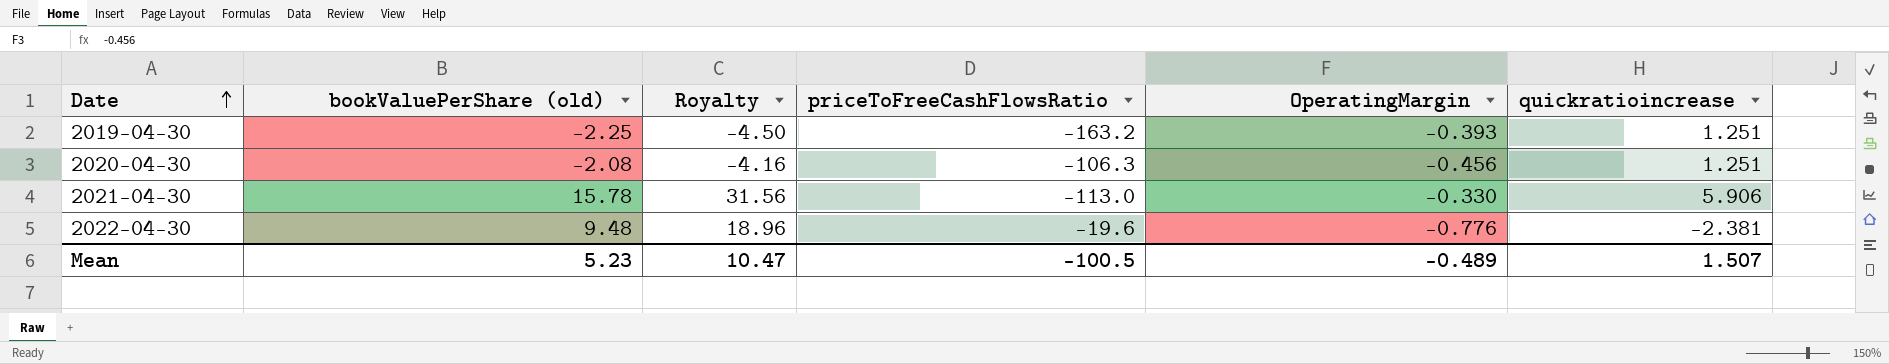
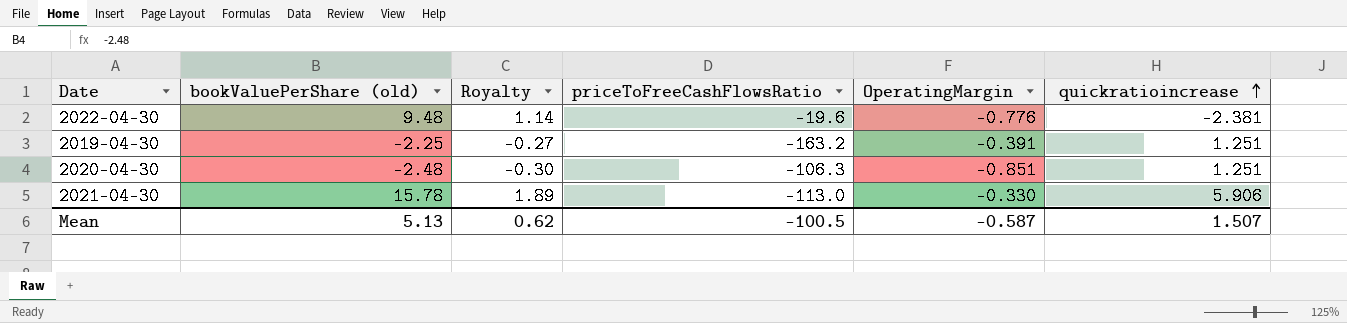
row order: Date ascending -> quickratioincrease ascending
column Royalty | formula: [bookValuePerShare (old)] * 2 -> [bookValuePerShare (old)] * 0.12
2019-04-30 | OperatingMargin: -0.393 -> -0.391
2020-04-30 | bookValuePerShare (old): -2.08 -> -2.48
2020-04-30 | OperatingMargin: -0.456 -> -0.851
Mean | bookValuePerShare (old): 5.23 -> 5.13
Mean | Royalty: 10.47 -> 0.62
Mean | OperatingMargin: -0.489 -> -0.587

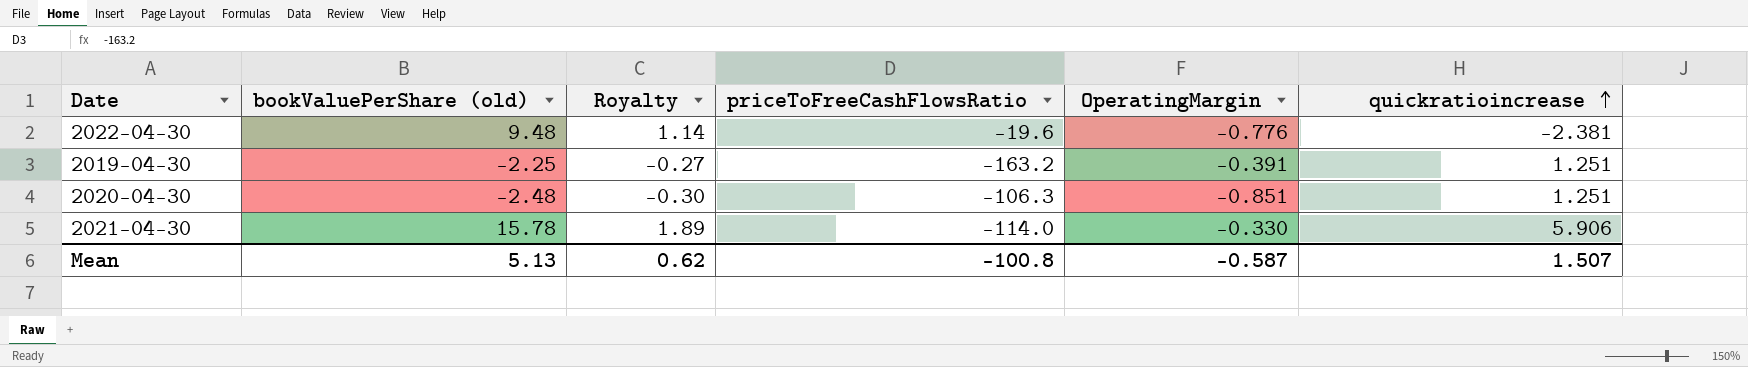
2021-04-30 | priceToFreeCashFlowsRatio: -113.0 -> -114.0
Mean | priceToFreeCashFlowsRatio: -100.5 -> -100.8

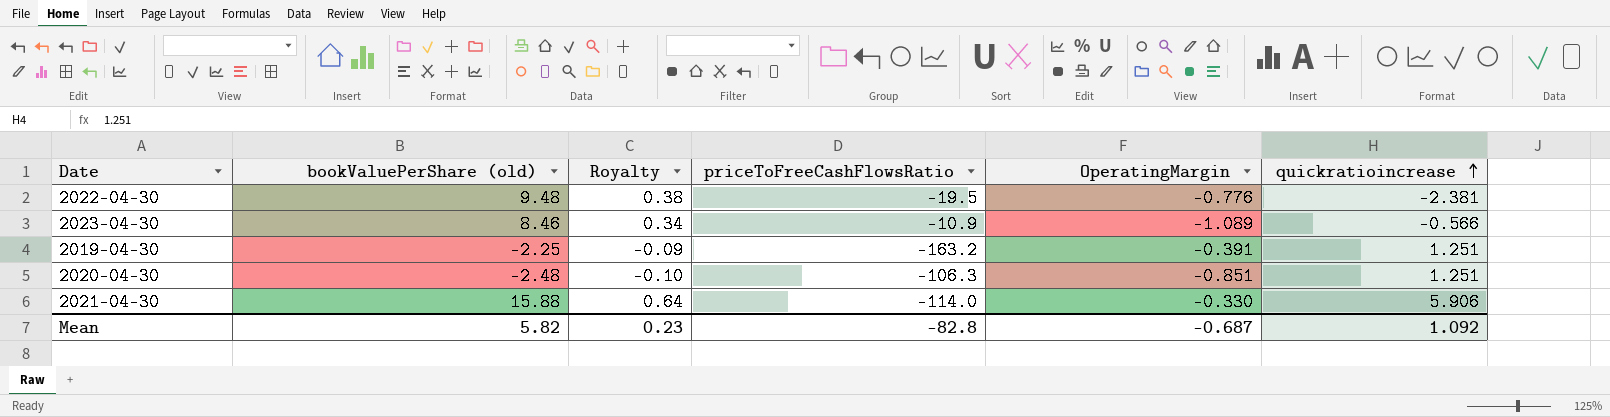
column Royalty | formula: [bookValuePerShare (old)] * 0.12 -> [bookValuePerShare (old)] * 0.04
2022-04-30 | priceToFreeCashFlowsRatio: -19.6 -> -19.5
row 2023-04-30: none -> 8.46 | 0.34 | -10.9 | -1.089 | -0.566
2021-04-30 | bookValuePerShare (old): 15.78 -> 15.88
Mean | bookValuePerShare (old): 5.13 -> 5.82
Mean | Royalty: 0.62 -> 0.23
Mean | priceToFreeCashFlowsRatio: -100.8 -> -82.8
Mean | OperatingMargin: -0.587 -> -0.687
Mean | quickratioincrease: 1.507 -> 1.092

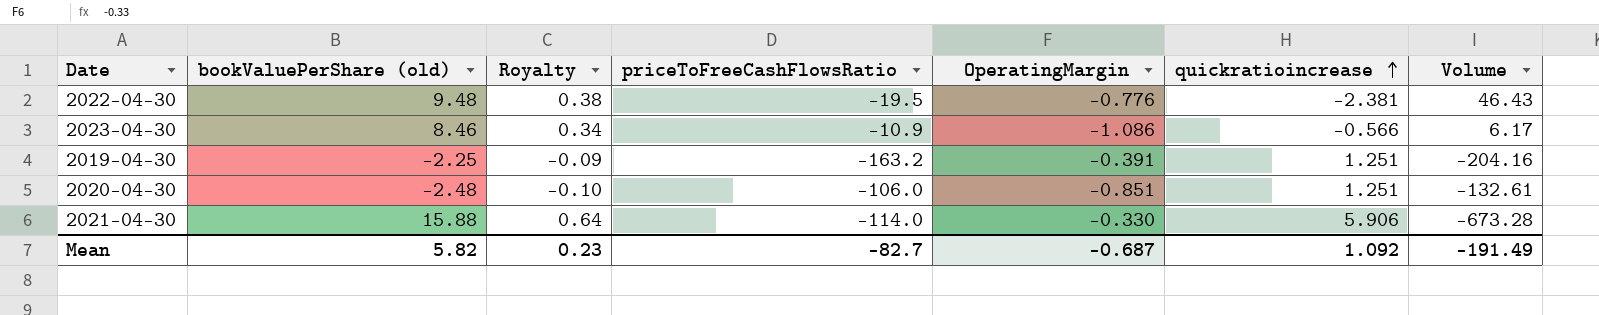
column Volume | formula: none -> [priceToFreeCashFlowsRatio] * [quickratioincrease]
2023-04-30 | OperatingMargin: -1.089 -> -1.086
2020-04-30 | priceToFreeCashFlowsRatio: -106.3 -> -106.0
Mean | priceToFreeCashFlowsRatio: -82.8 -> -82.7

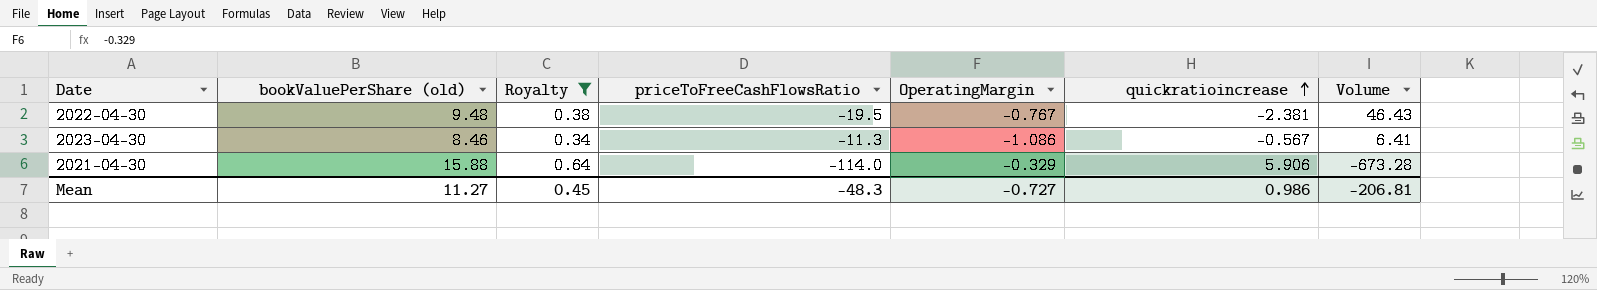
filter: none -> Royalty >= 0.34
2022-04-30 | OperatingMargin: -0.776 -> -0.767
2023-04-30 | priceToFreeCashFlowsRatio: -10.9 -> -11.3
2023-04-30 | quickratioincrease: -0.566 -> -0.567
2023-04-30 | Volume: 6.17 -> 6.41
2021-04-30 | OperatingMargin: -0.330 -> -0.329
Mean | bookValuePerShare (old): 5.82 -> 11.27
Mean | Royalty: 0.23 -> 0.45
Mean | priceToFreeCashFlowsRatio: -82.7 -> -48.3
Mean | OperatingMargin: -0.687 -> -0.727
Mean | quickratioincrease: 1.092 -> 0.986
Mean | Volume: -191.49 -> -206.81

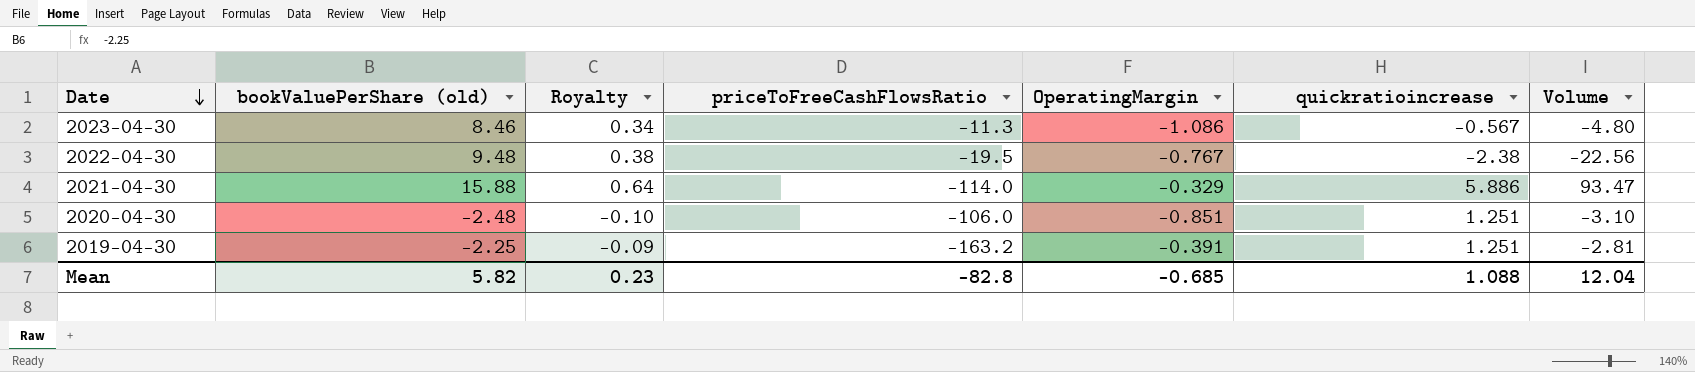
filter: Royalty >= 0.34 -> none
row order: quickratioincrease ascending -> Date descending
column Volume | formula: [priceToFreeCashFlowsRatio] * [quickratioincrease] -> [bookValuePerShare (old)] * [quickratioincrease]
2022-04-30 | quickratioincrease: -2.381 -> -2.38
2021-04-30 | quickratioincrease: 5.906 -> 5.886
Mean | bookValuePerShare (old): 11.27 -> 5.82
Mean | Royalty: 0.45 -> 0.23
Mean | priceToFreeCashFlowsRatio: -48.3 -> -82.8
Mean | OperatingMargin: -0.727 -> -0.685
Mean | quickratioincrease: 0.986 -> 1.088
Mean | Volume: -206.81 -> 12.04

